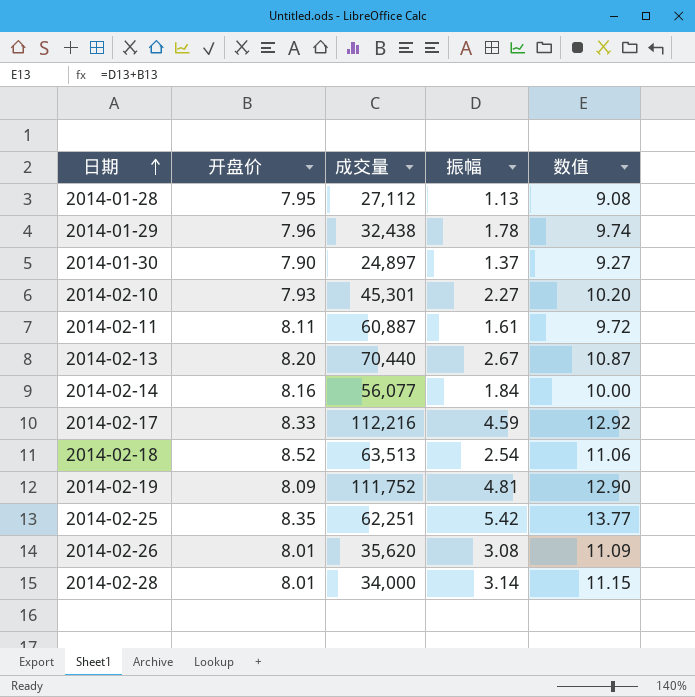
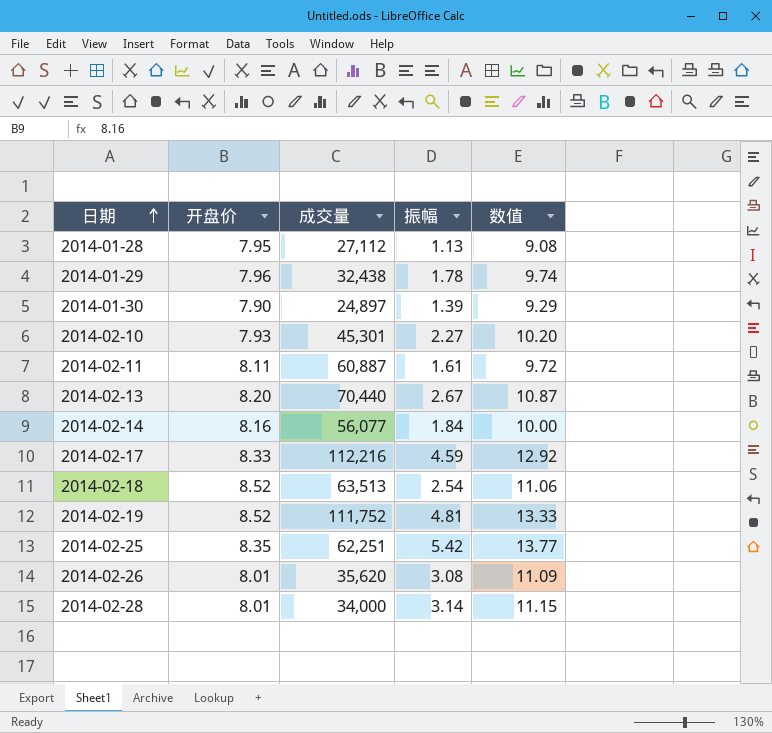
2014-01-30 | 振幅: 1.37 -> 1.39
2014-01-30 | 数值: 9.27 -> 9.29
2014-02-19 | 开盘价: 8.09 -> 8.52
2014-02-19 | 数值: 12.90 -> 13.33

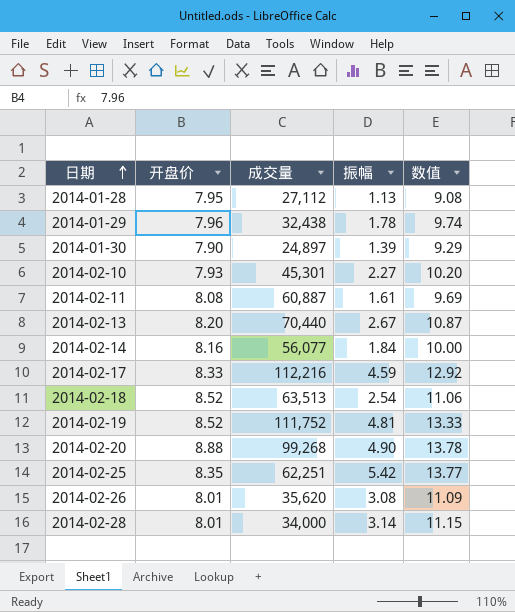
2014-02-11 | 开盘价: 8.11 -> 8.08
2014-02-11 | 数值: 9.72 -> 9.69
row 2014-02-20: none -> 8.88 | 99,268 | 4.90 | 13.78

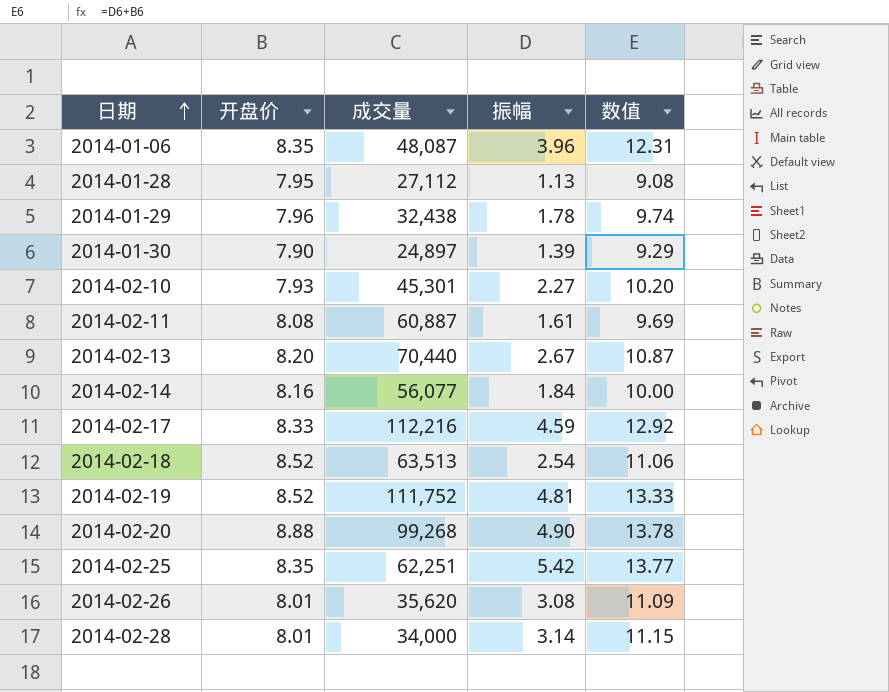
row 2014-01-06: none -> 8.35 | 48,087 | 3.96 | 12.31

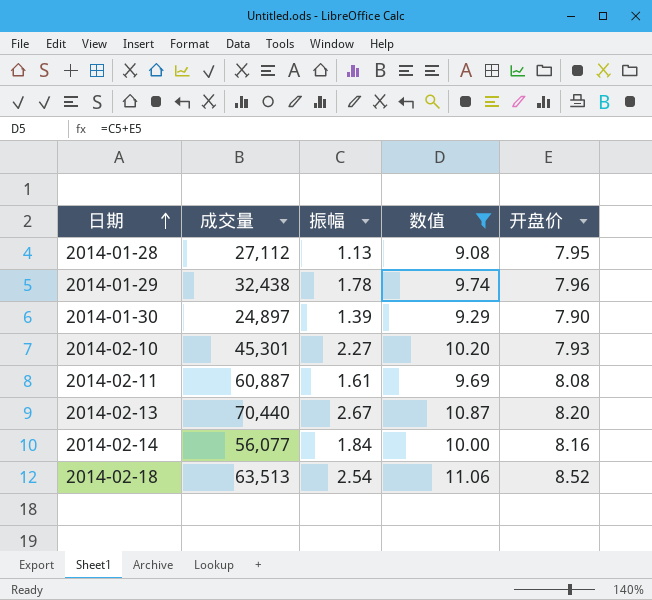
filter: none -> 数值 <= 11.06
column 开盘价 | position: 2 -> 5

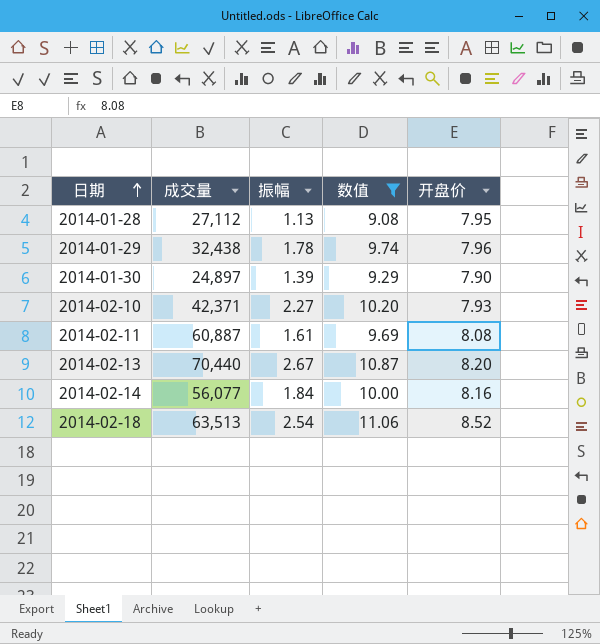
2014-02-10 | 成交量: 45,301 -> 42,371

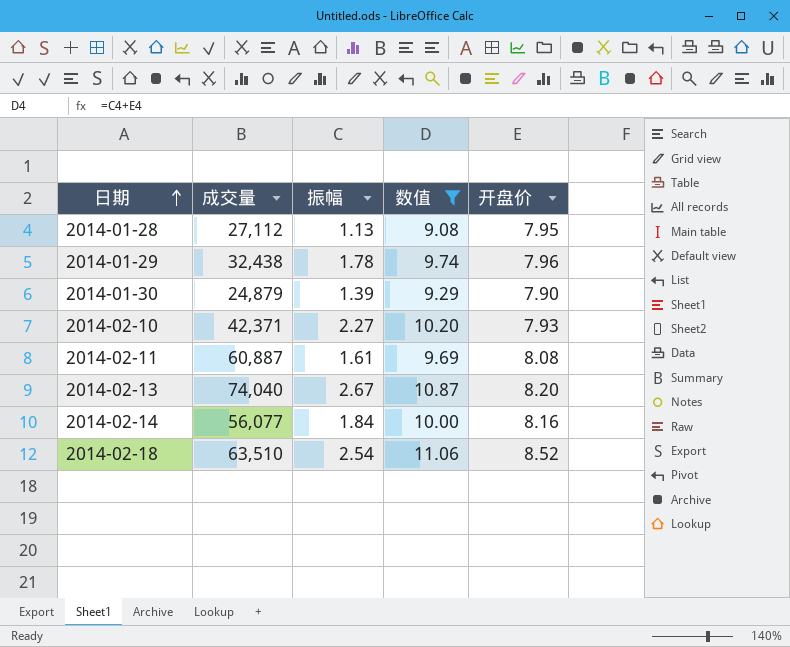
2014-01-30 | 成交量: 24,897 -> 24,879
2014-02-13 | 成交量: 70,440 -> 74,040
2014-02-18 | 成交量: 63,513 -> 63,510

